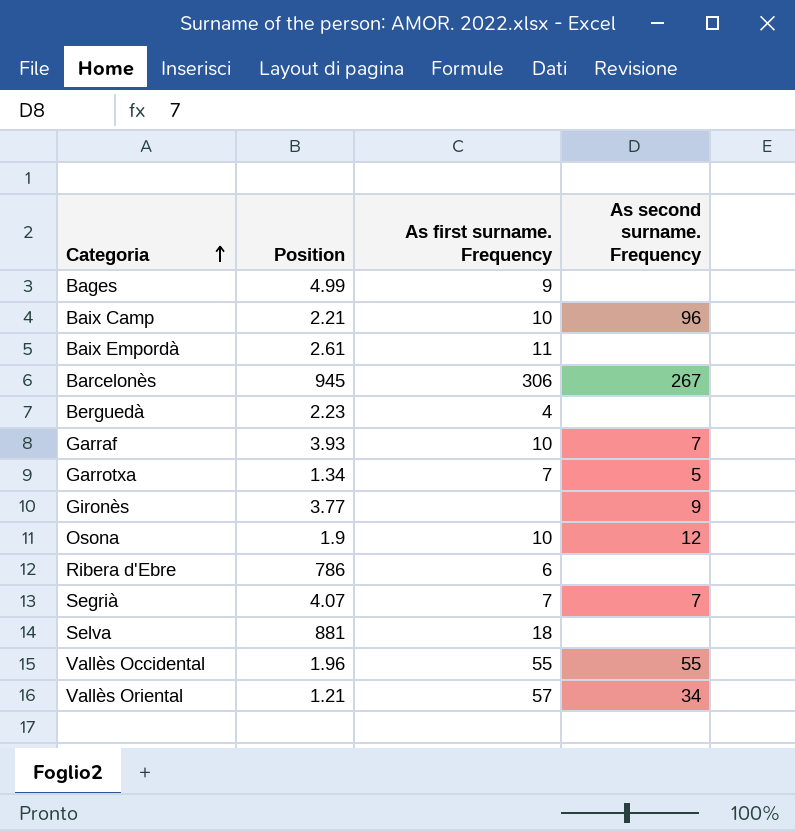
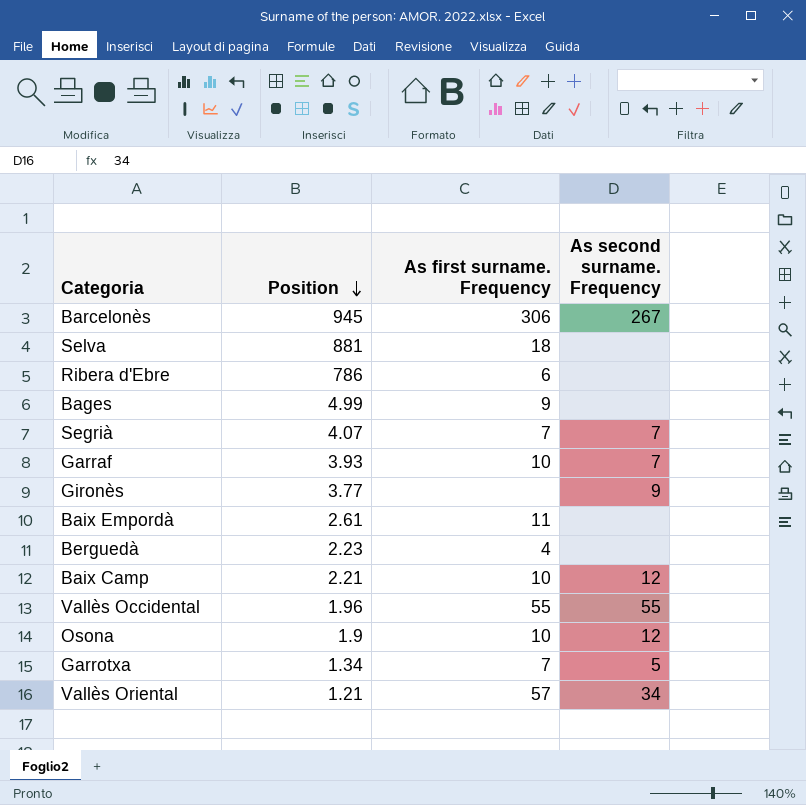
row order: Categoria ascending -> Position descending
Baix Camp | As second surname. Frequency: 96 -> 12

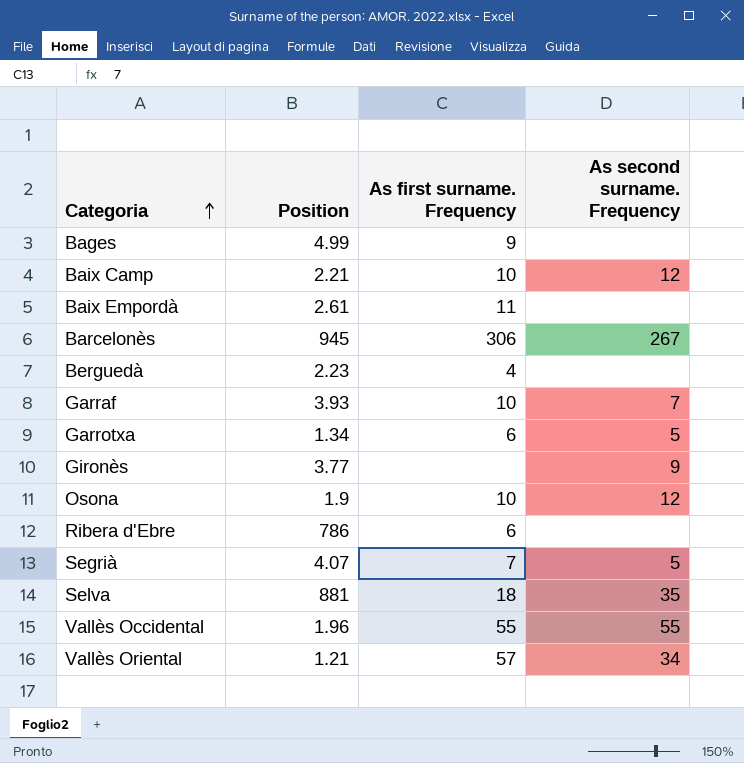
row order: Position descending -> Categoria ascending
Garrotxa | As first surname. Frequency: 7 -> 6
Segrià | As second surname. Frequency: 7 -> 5
Selva | As second surname. Frequency: none -> 35

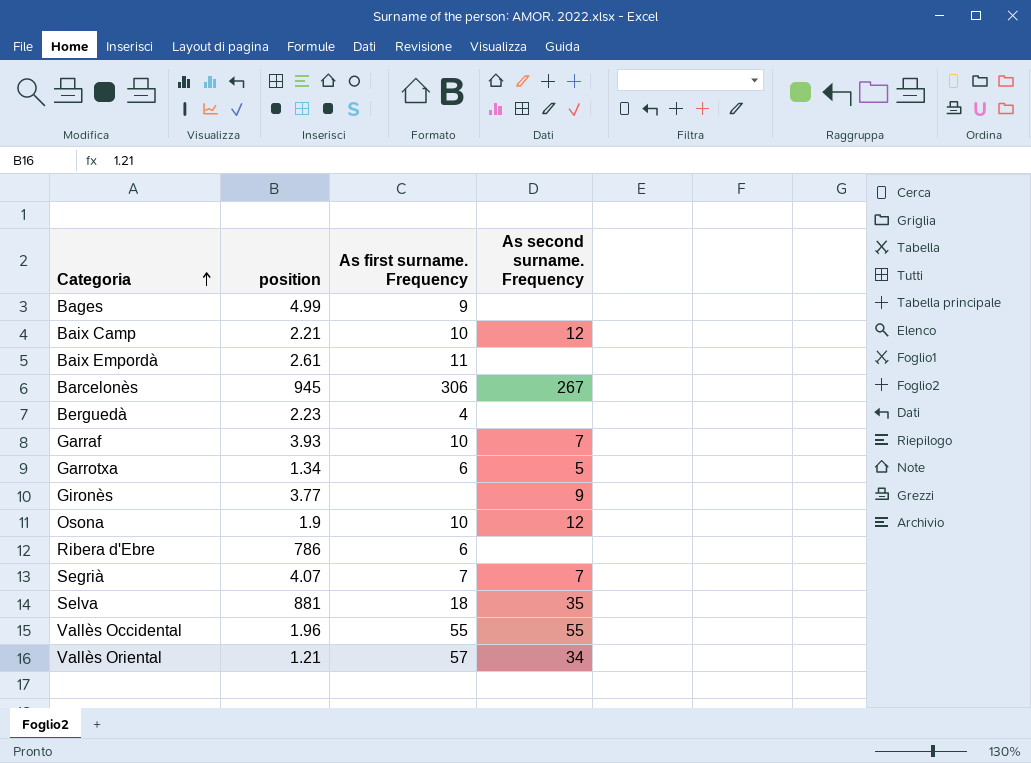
column name: Position -> position
Segrià | As second surname. Frequency: 5 -> 7

